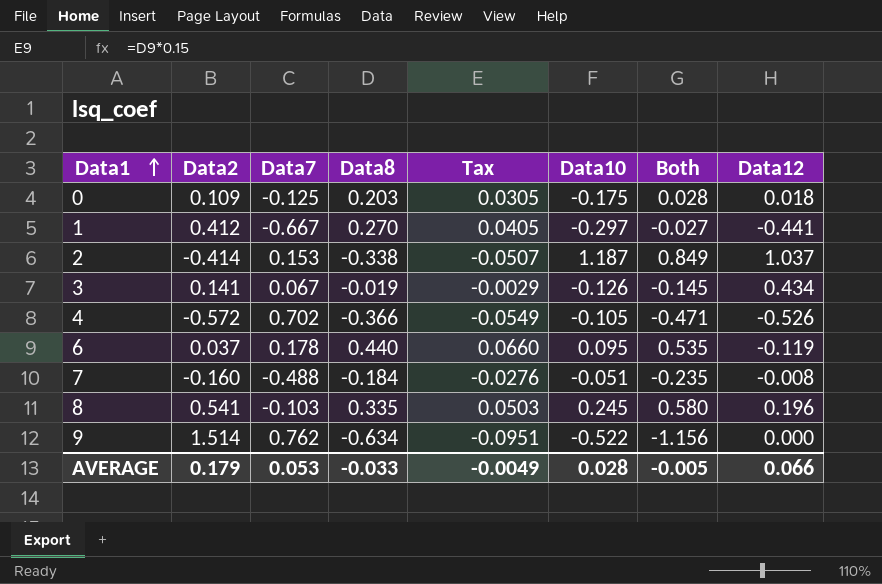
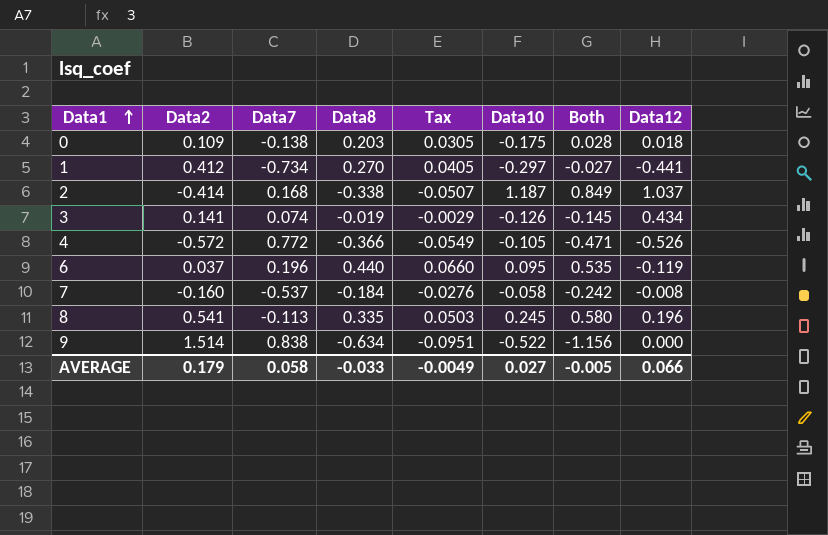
0 | Data7: -0.125 -> -0.138
1 | Data7: -0.667 -> -0.734
2 | Data7: 0.153 -> 0.168
3 | Data7: 0.067 -> 0.074
4 | Data7: 0.702 -> 0.772
6 | Data7: 0.178 -> 0.196
7 | Data7: -0.488 -> -0.537
7 | Data10: -0.051 -> -0.058
7 | Both: -0.235 -> -0.242
8 | Data7: -0.103 -> -0.113
9 | Data7: 0.762 -> 0.838
AVERAGE | Data7: 0.053 -> 0.058
AVERAGE | Data10: 0.028 -> 0.027

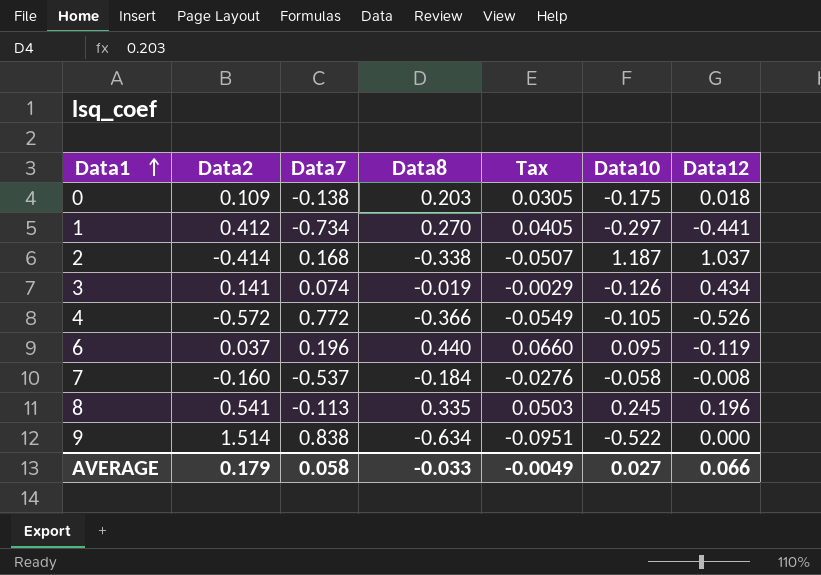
column Both | formula: [Data8] + [Data10] -> none

